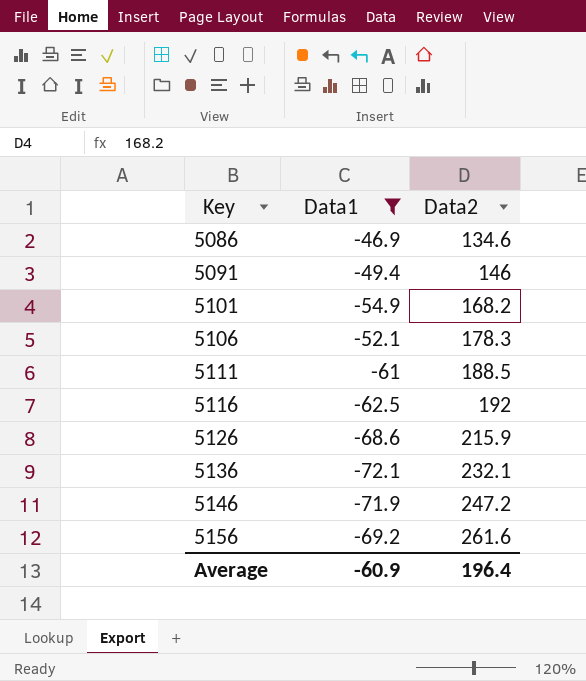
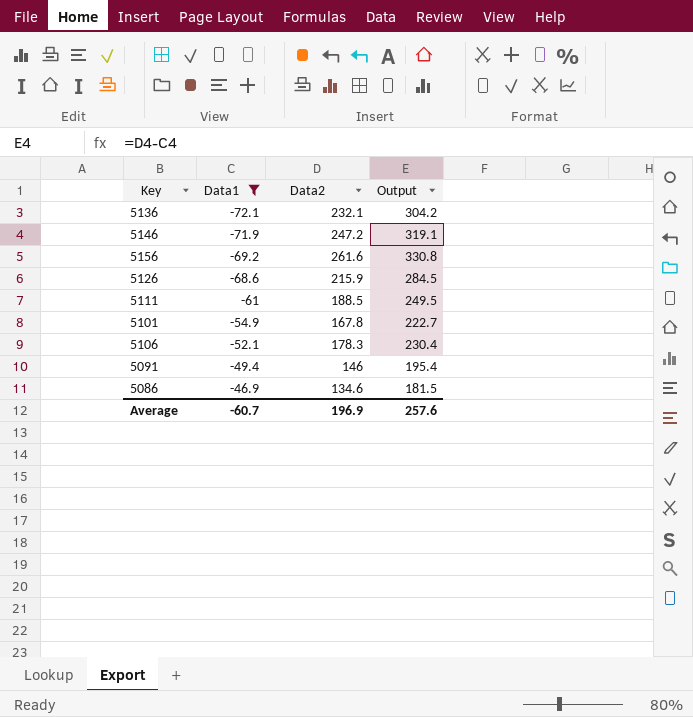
row order: Key ascending -> Data1 ascending
column Output | formula: none -> [Data2] - [Data1]
row 5116: -62.5 | 192 -> none
5101 | Data2: 168.2 -> 167.8
Average | Data1: -60.9 -> -60.7
Average | Data2: 196.4 -> 196.9

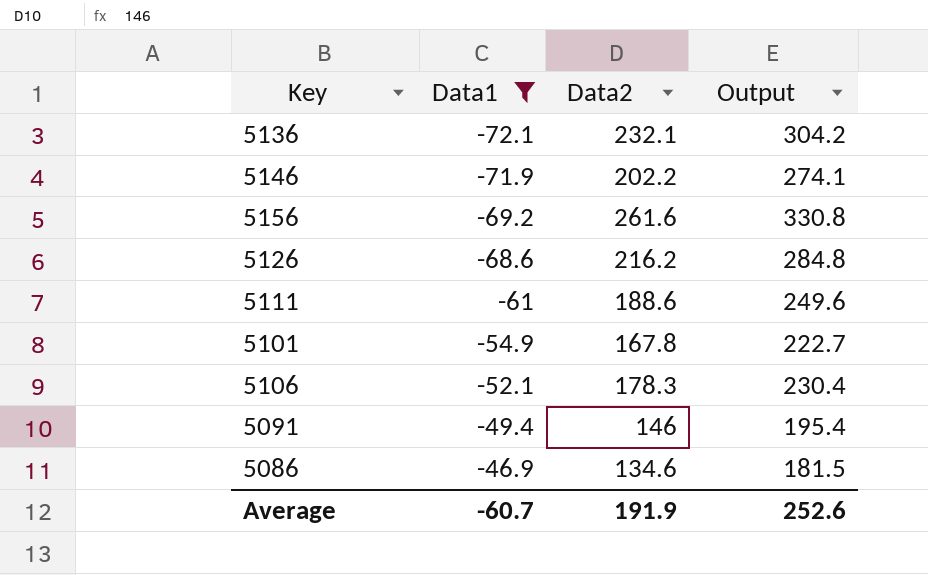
5146 | Data2: 247.2 -> 202.2
5146 | Output: 319.1 -> 274.1
5126 | Data2: 215.9 -> 216.2
5126 | Output: 284.5 -> 284.8
5111 | Data2: 188.5 -> 188.6
5111 | Output: 249.5 -> 249.6
Average | Data2: 196.9 -> 191.9
Average | Output: 257.6 -> 252.6

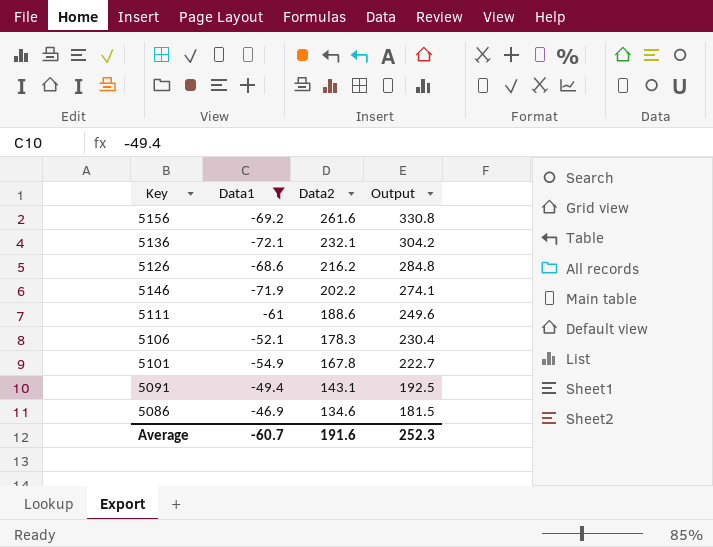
row order: Data1 ascending -> Data2 descending
5091 | Data2: 146 -> 143.1
5091 | Output: 195.4 -> 192.5
Average | Data2: 191.9 -> 191.6
Average | Output: 252.6 -> 252.3

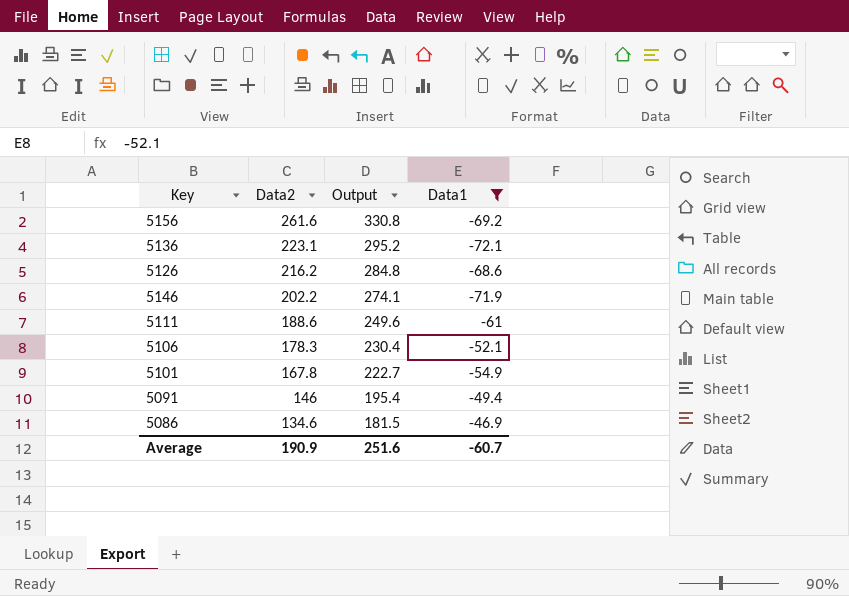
column Data1 | position: 2 -> 4
5136 | Data2: 232.1 -> 223.1
5136 | Output: 304.2 -> 295.2
5091 | Data2: 143.1 -> 146
5091 | Output: 192.5 -> 195.4
Average | Data2: 191.6 -> 190.9
Average | Output: 252.3 -> 251.6

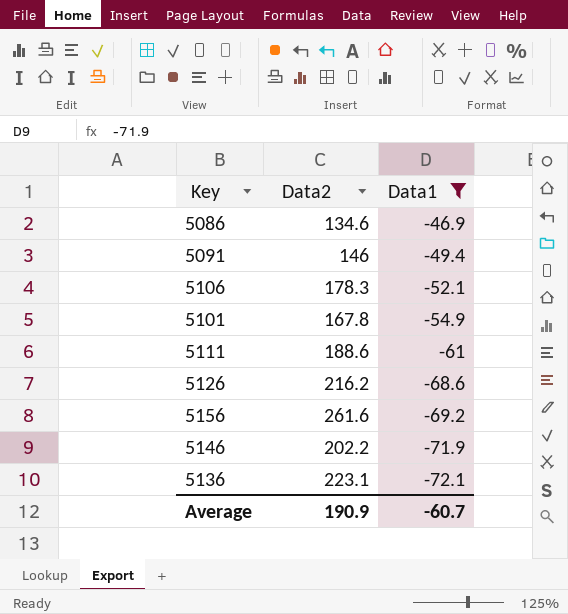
row order: Data2 descending -> Data1 descending
column Output | formula: [Data2] - [Data1] -> none

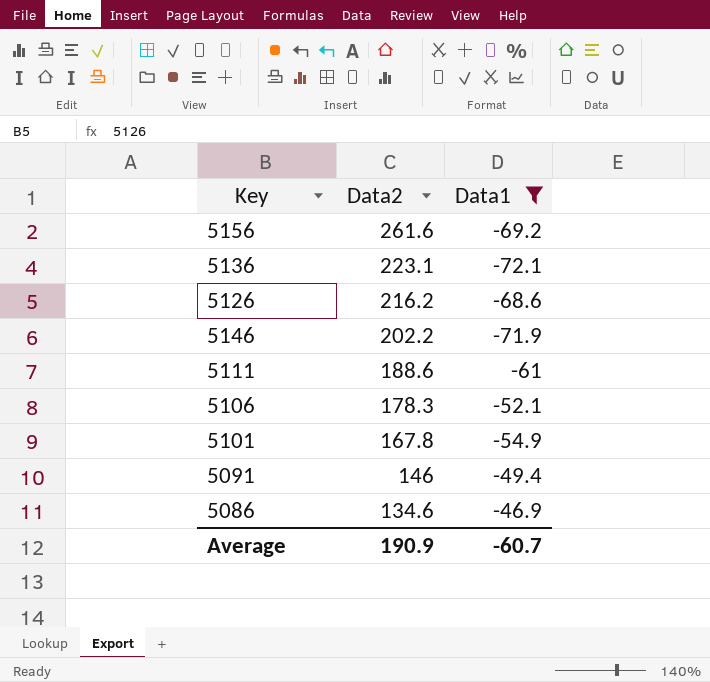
row order: Data1 descending -> Data2 descending

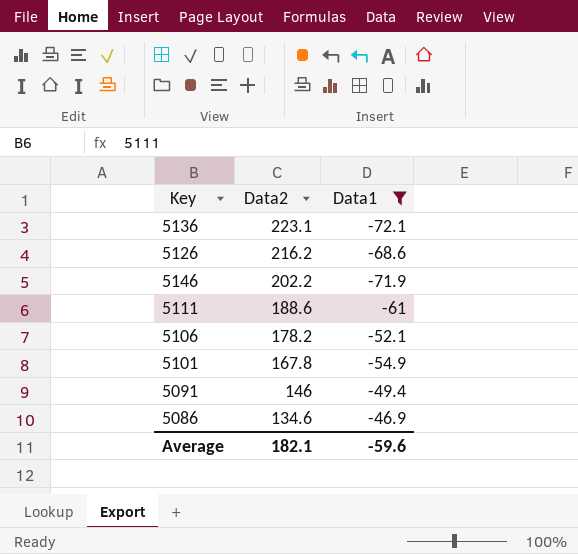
row 5156: 261.6 | -69.2 -> none
5106 | Data2: 178.3 -> 178.2
Average | Data2: 190.9 -> 182.1
Average | Data1: -60.7 -> -59.6

